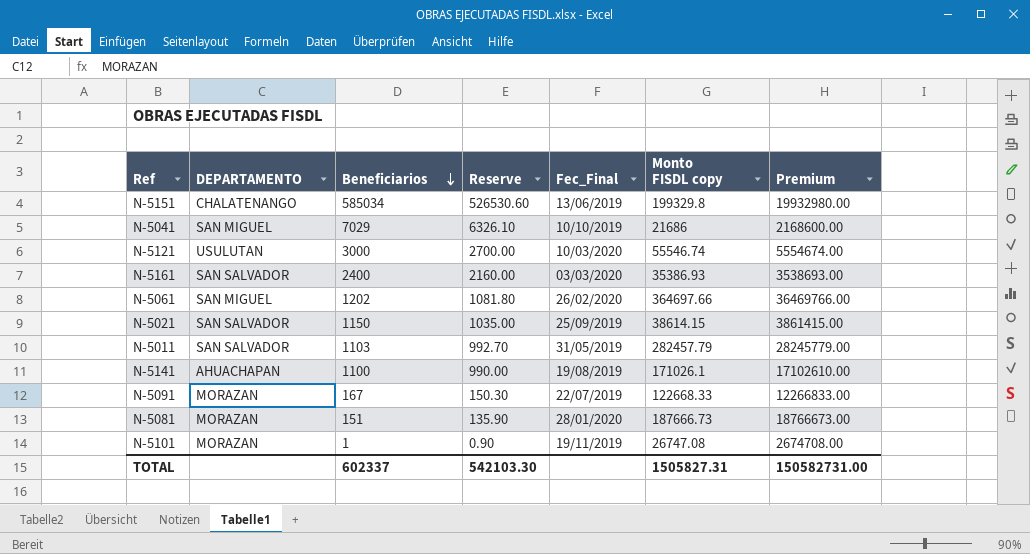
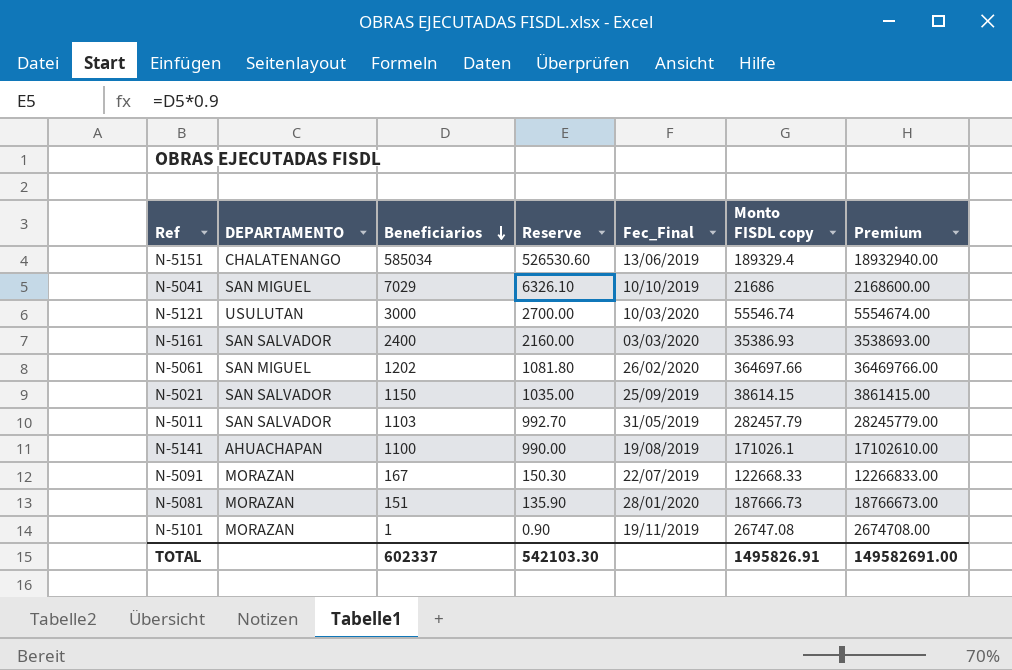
N-5151 | Monto FISDL copy: 199329.8 -> 189329.4
N-5151 | Premium: 19932980.00 -> 18932940.00
TOTAL | Monto FISDL copy: 1505827.31 -> 1495826.91
TOTAL | Premium: 150582731.00 -> 149582691.00

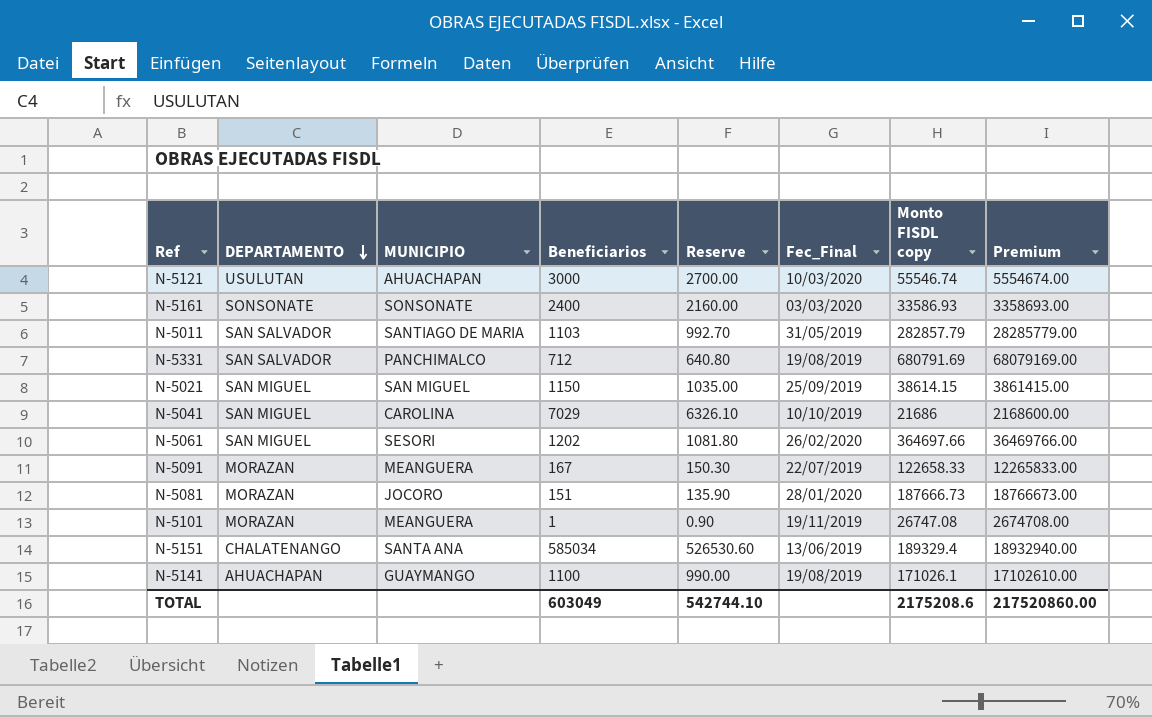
row order: Beneficiarios descending -> DEPARTAMENTO descending
column MUNICIPIO | position: none -> 3
N-5161 | DEPARTAMENTO: SAN SALVADOR -> SONSONATE
N-5161 | Monto FISDL copy: 35386.93 -> 33586.93
N-5161 | Premium: 3538693.00 -> 3358693.00
N-5011 | Monto FISDL copy: 282457.79 -> 282857.79
N-5011 | Premium: 28245779.00 -> 28285779.00
row N-5331: none -> SAN SALVADOR | PANCHIMALCO | 712 | 640.80 | 19/08/2019 | 680791.69 | 68079169.00
N-5021 | DEPARTAMENTO: SAN SALVADOR -> SAN MIGUEL
N-5091 | Monto FISDL copy: 122668.33 -> 122658.33
N-5091 | Premium: 12266833.00 -> 12265833.00
TOTAL | Beneficiarios: 602337 -> 603049
TOTAL | Reserve: 542103.30 -> 542744.10
TOTAL | Monto FISDL copy: 1495826.91 -> 2175208.6
TOTAL | Premium: 149582691.00 -> 217520860.00

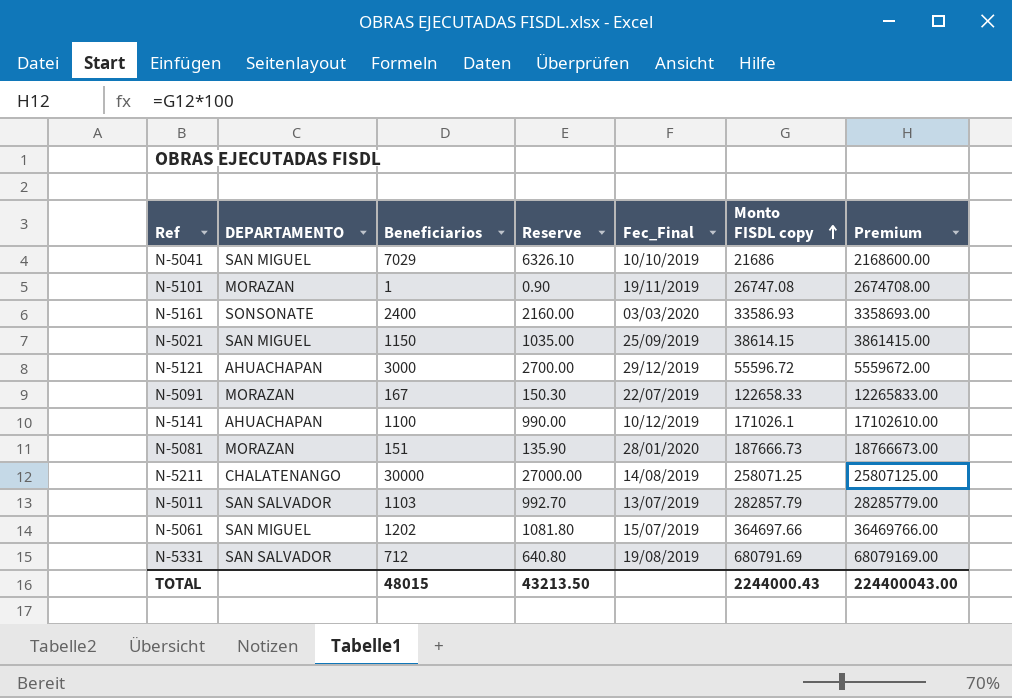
row order: DEPARTAMENTO descending -> Monto FISDL copy ascending
column MUNICIPIO | position: 3 -> none
row N-5151: CHALATENANGO | SANTA ANA | 585034 | 526530.60 | 13/06/2019 | 189329.4 | 18932940.00 -> none
N-5121 | DEPARTAMENTO: USULUTAN -> AHUACHAPAN
N-5121 | Fec_Final: 10/03/2020 -> 29/12/2019
N-5121 | Monto FISDL copy: 55546.74 -> 55596.72
N-5121 | Premium: 5554674.00 -> 5559672.00
N-5141 | Fec_Final: 19/08/2019 -> 10/12/2019
row N-5211: none -> CHALATENANGO | 30000 | 27000.00 | 14/08/2019 | 258071.25 | 25807125.00
N-5011 | Fec_Final: 31/05/2019 -> 13/07/2019
N-5061 | Fec_Final: 26/02/2020 -> 15/07/2019
TOTAL | Beneficiarios: 603049 -> 48015
TOTAL | Reserve: 542744.10 -> 43213.50
TOTAL | Monto FISDL copy: 2175208.6 -> 2244000.43
TOTAL | Premium: 217520860.00 -> 224400043.00

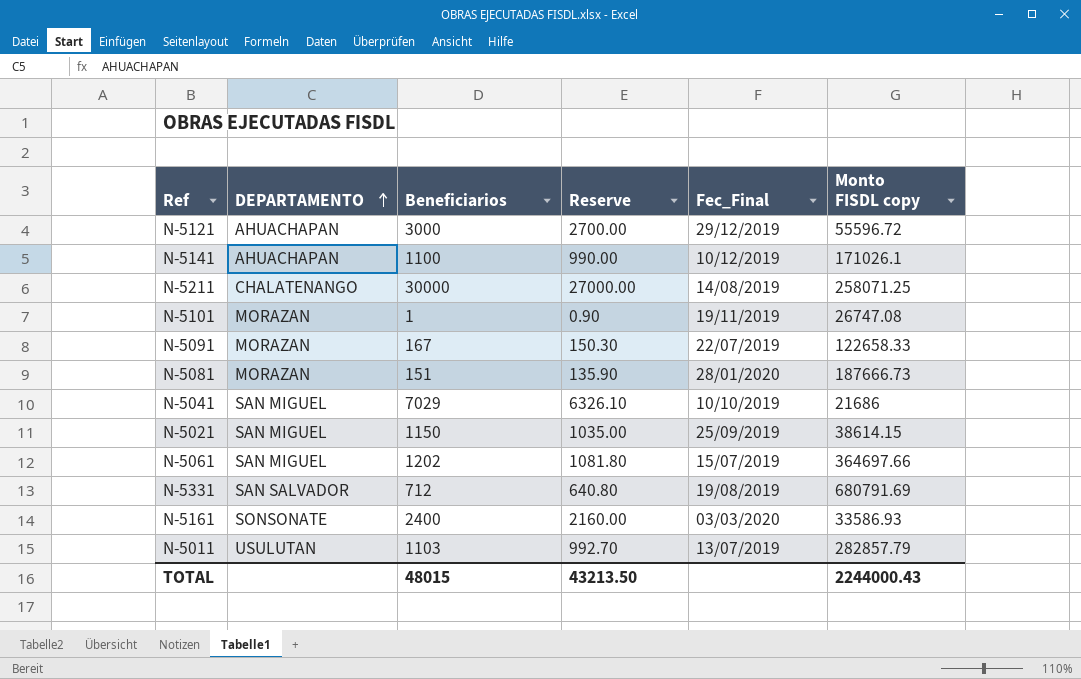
row order: Monto FISDL copy ascending -> DEPARTAMENTO ascending
column Premium | formula: [Monto FISDL copy] * 100 -> none
N-5011 | DEPARTAMENTO: SAN SALVADOR -> USULUTAN

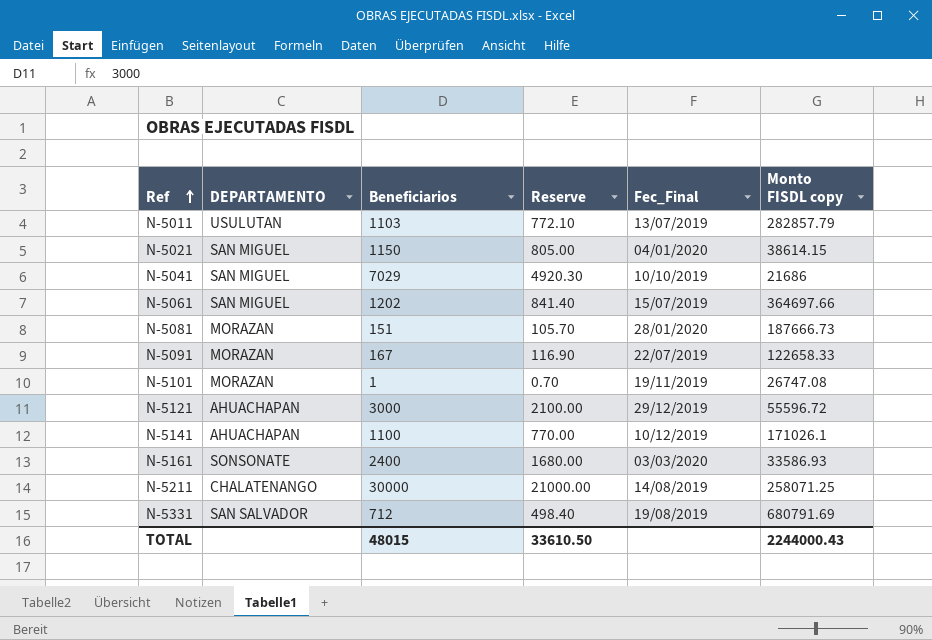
row order: DEPARTAMENTO ascending -> Ref ascending
column Reserve | formula: [Beneficiarios] * 0.9 -> [Beneficiarios] * 0.7
N-5021 | Fec_Final: 25/09/2019 -> 04/01/2020
TOTAL | Reserve: 43213.50 -> 33610.50

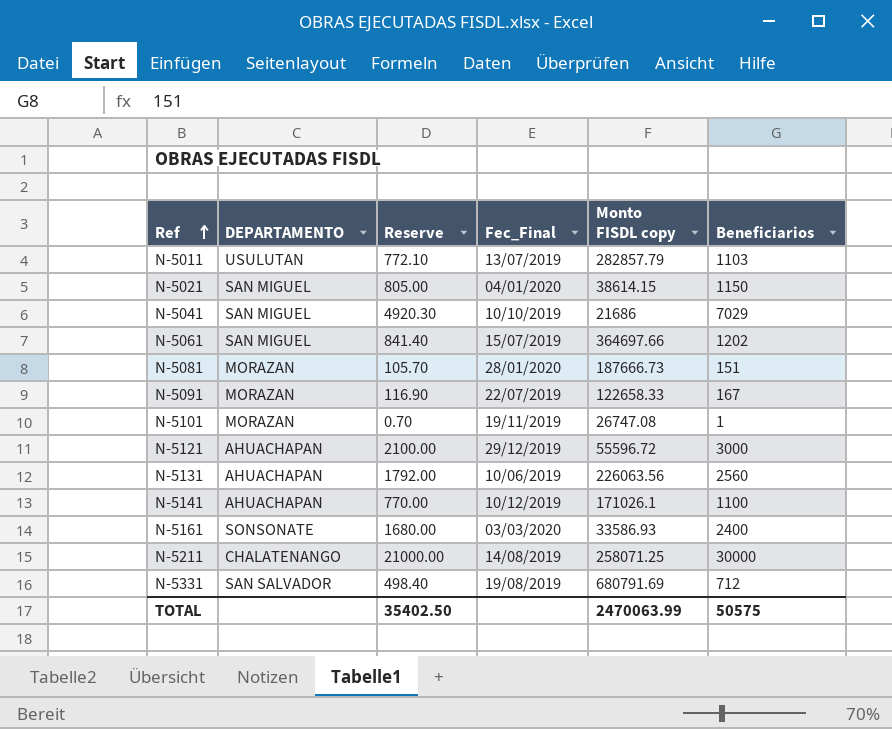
column Beneficiarios | position: 3 -> 6
row N-5131: none -> AHUACHAPAN | 1792.00 | 10/06/2019 | 226063.56 | 2560
TOTAL | Reserve: 33610.50 -> 35402.50
TOTAL | Monto FISDL copy: 2244000.43 -> 2470063.99
TOTAL | Beneficiarios: 48015 -> 50575

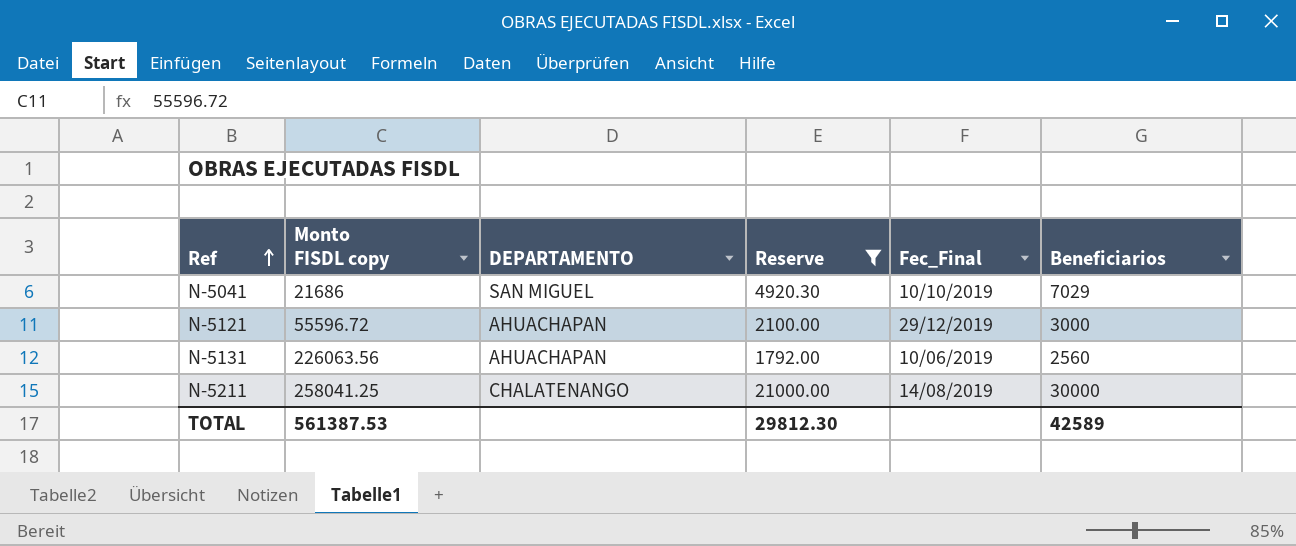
filter: none -> Reserve >= 1792.00
column Monto FISDL copy | position: 5 -> 2
N-5211 | Monto FISDL copy: 258071.25 -> 258041.25
TOTAL | Monto FISDL copy: 2470063.99 -> 561387.53
TOTAL | Reserve: 35402.50 -> 29812.30
TOTAL | Beneficiarios: 50575 -> 42589

